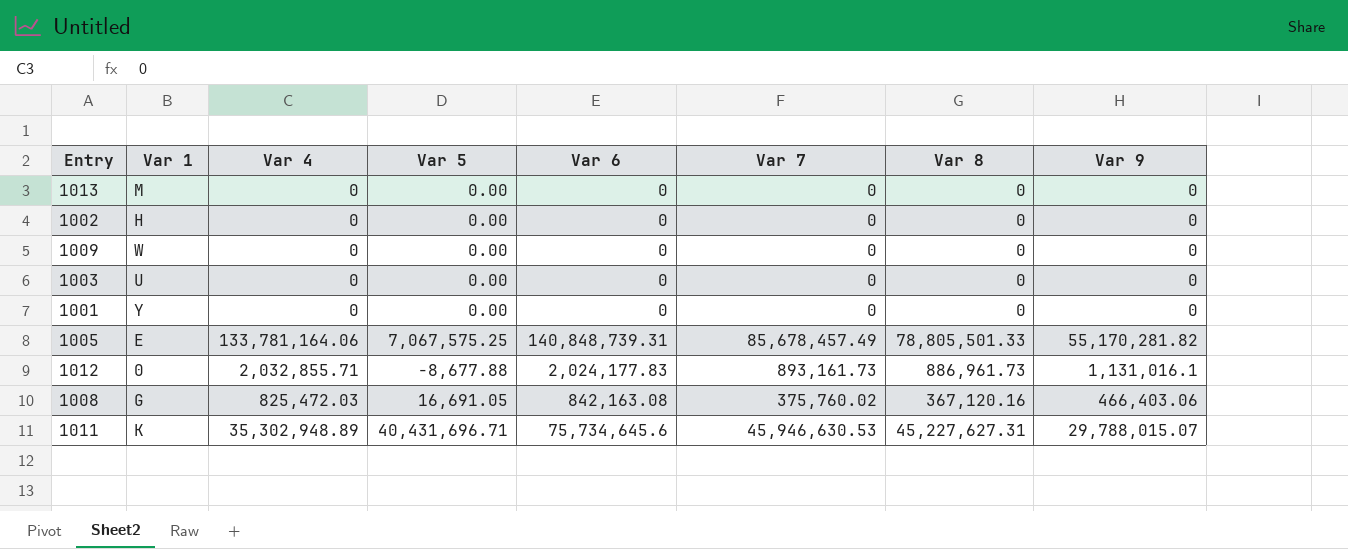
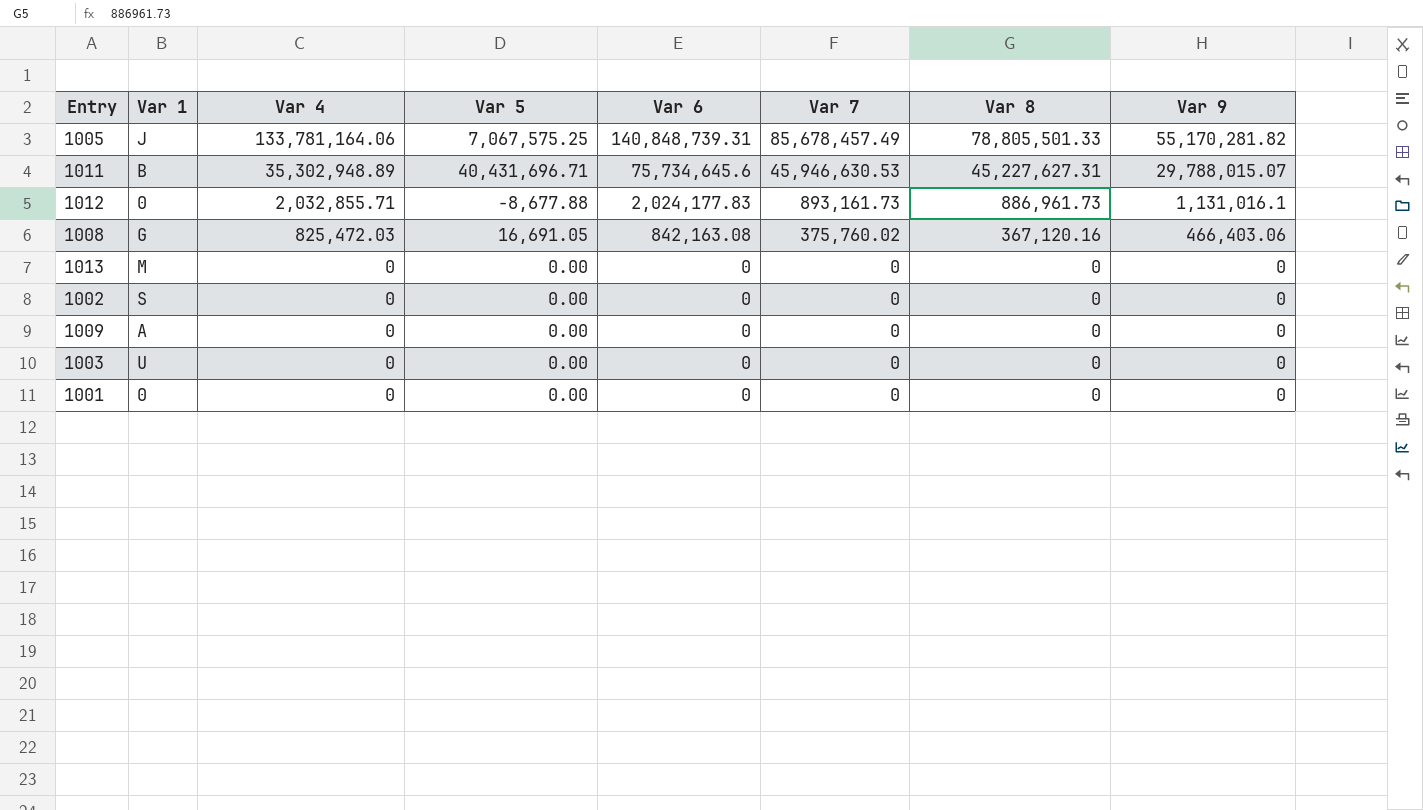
row order: none -> Var 4 descending
1005 | Var 1: E -> J
1011 | Var 1: K -> B
1002 | Var 1: H -> S
1009 | Var 1: W -> A
1001 | Var 1: Y -> 0

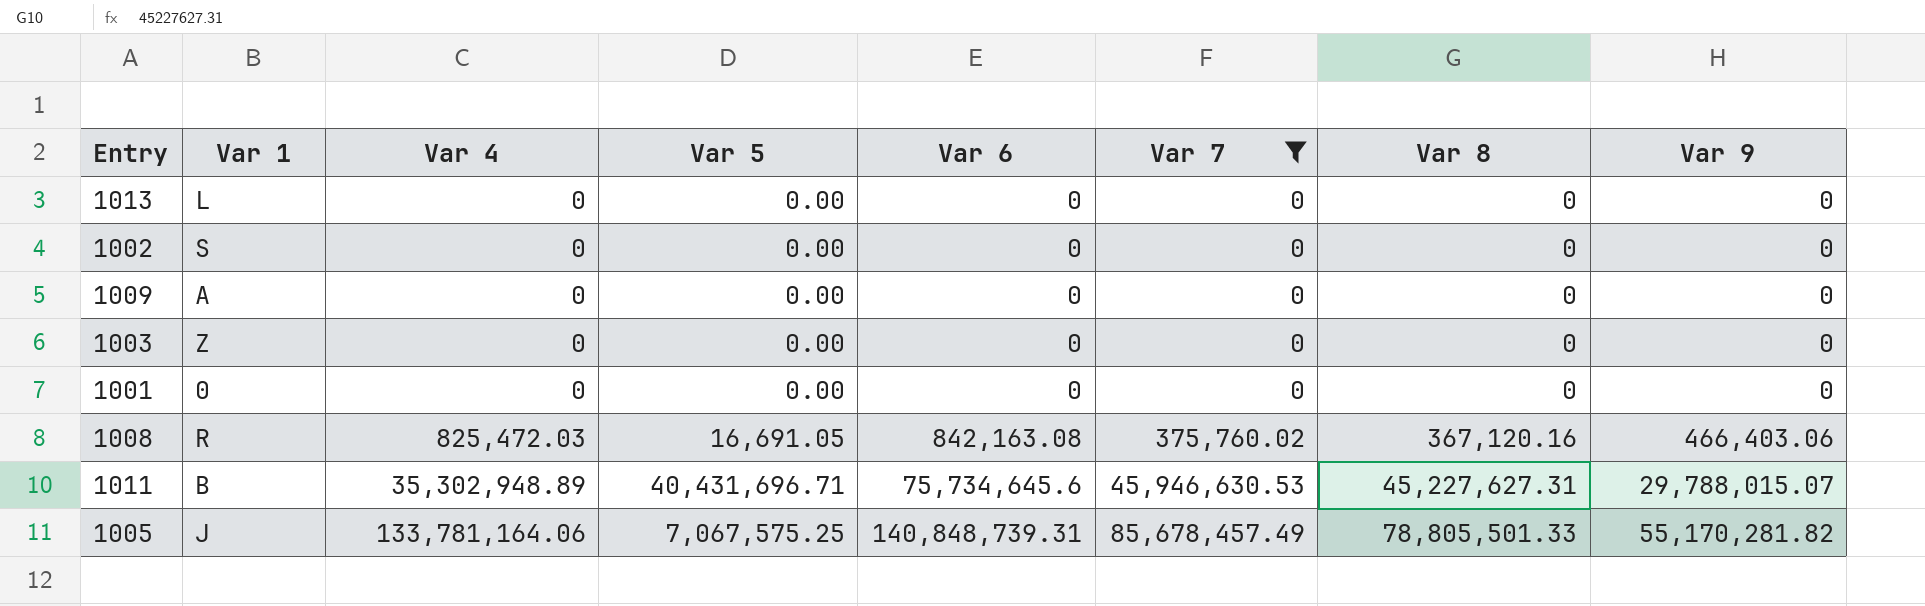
filter: none -> Var 7 != 893,161.73
row order: Var 4 descending -> Var 4 ascending
1013 | Var 1: M -> L
1003 | Var 1: U -> Z
1008 | Var 1: G -> R

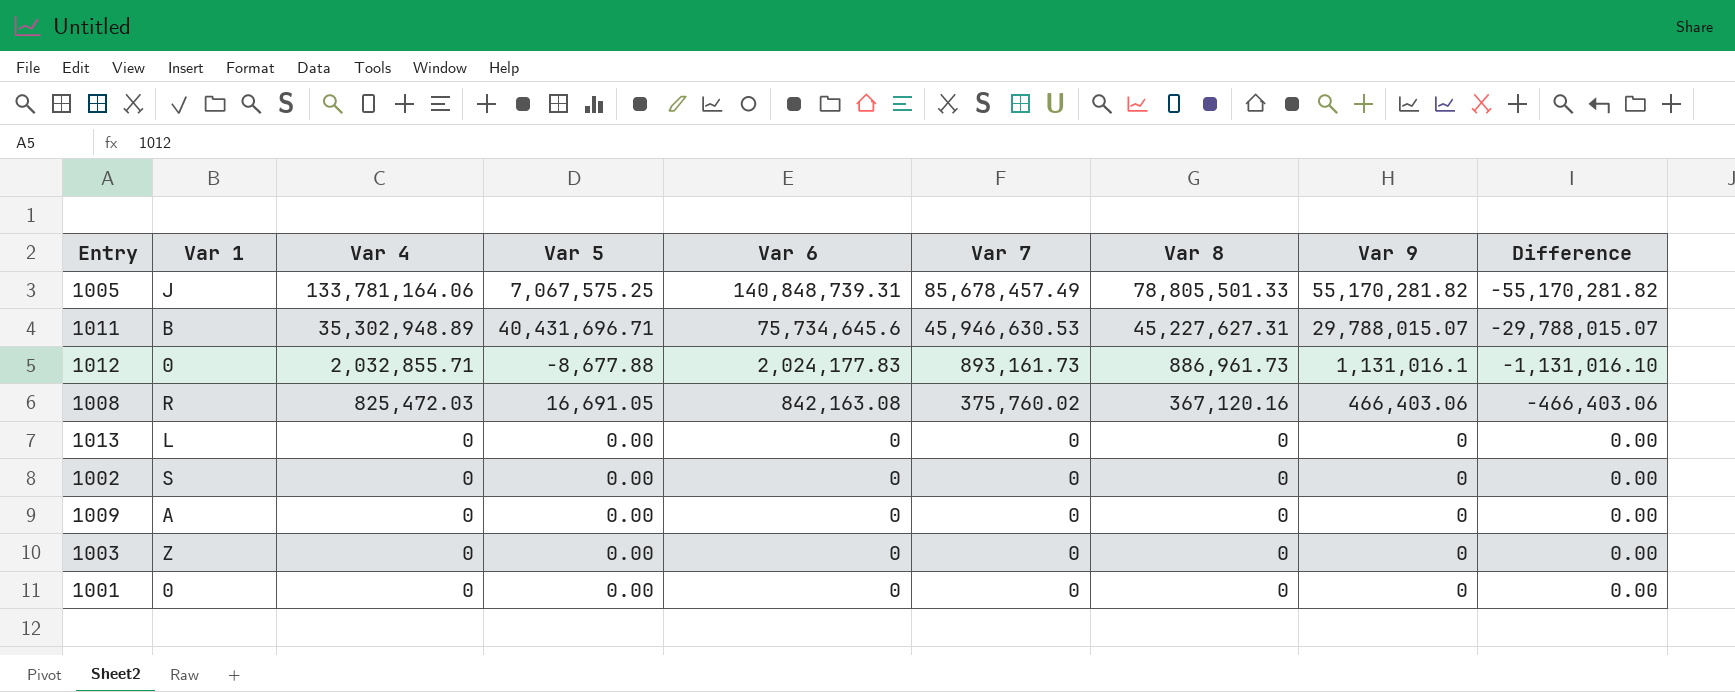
filter: Var 7 != 893,161.73 -> none
row order: Var 4 ascending -> Var 4 descending
column Difference | formula: none -> [Var 7] - [Var 6]

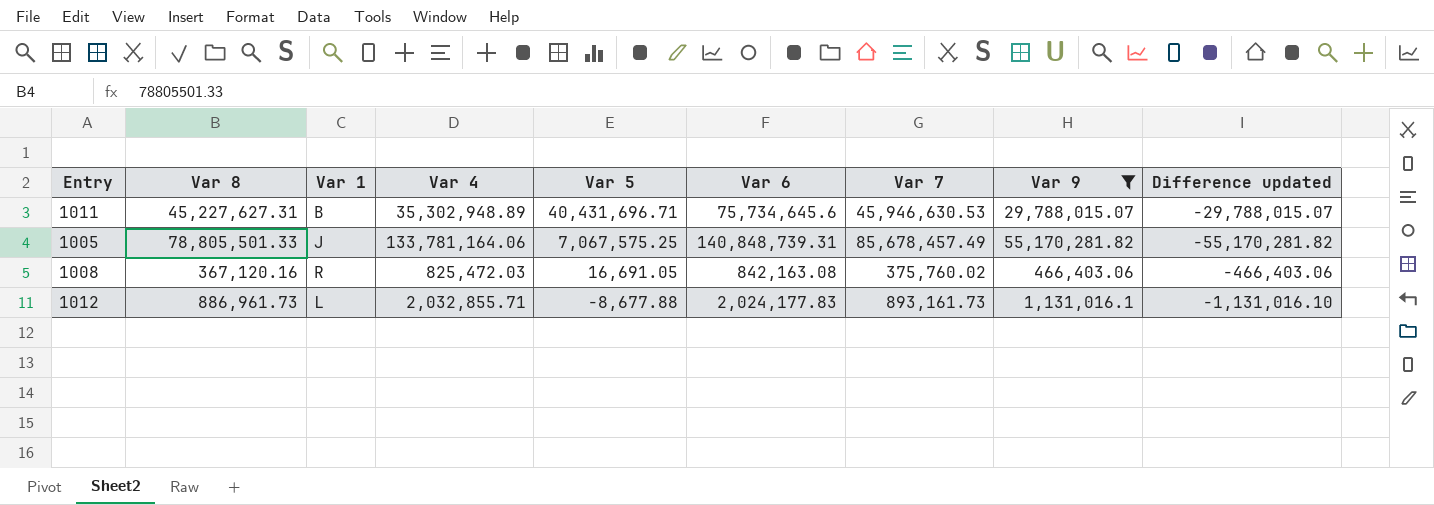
filter: none -> Var 9 != 0
row order: Var 4 descending -> Var 5 descending
column Var 8 | position: 7 -> 2
column name: Difference -> Difference updated
1012 | Var 1: 0 -> L

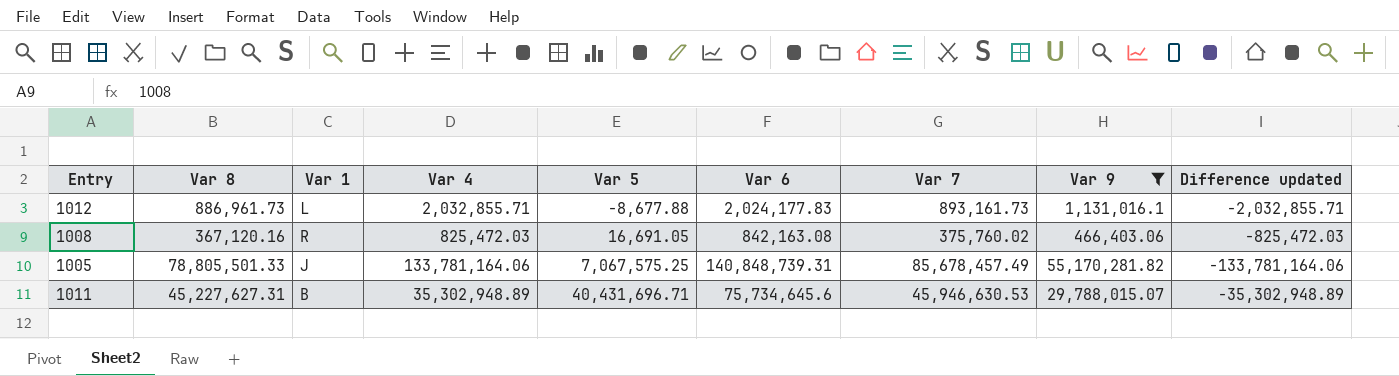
row order: Var 5 descending -> Var 5 ascending
column Difference updated | formula: [Var 7] - [Var 6] -> [Var 5] - [Var 6]

